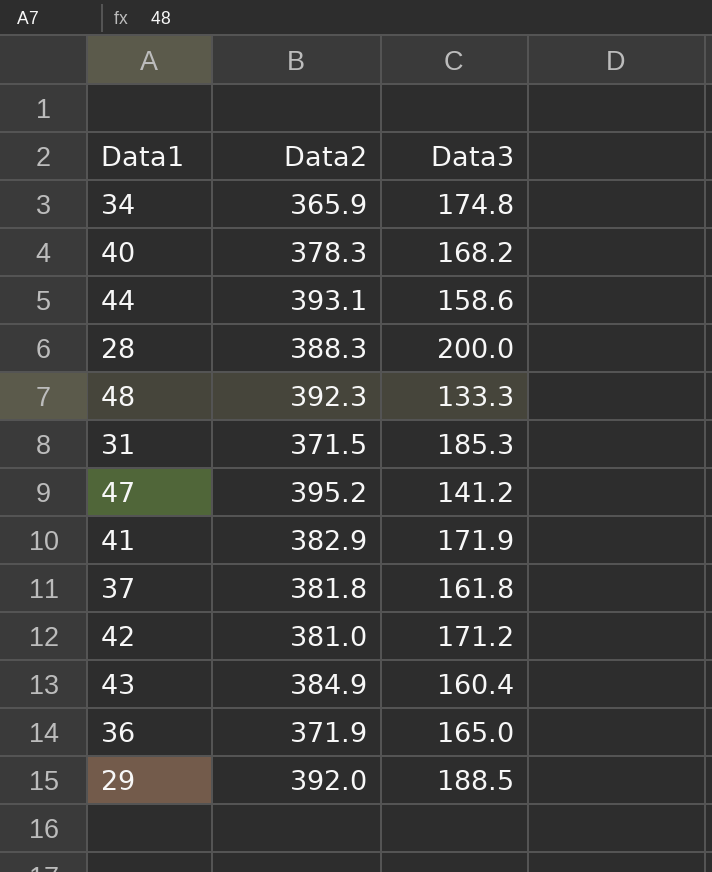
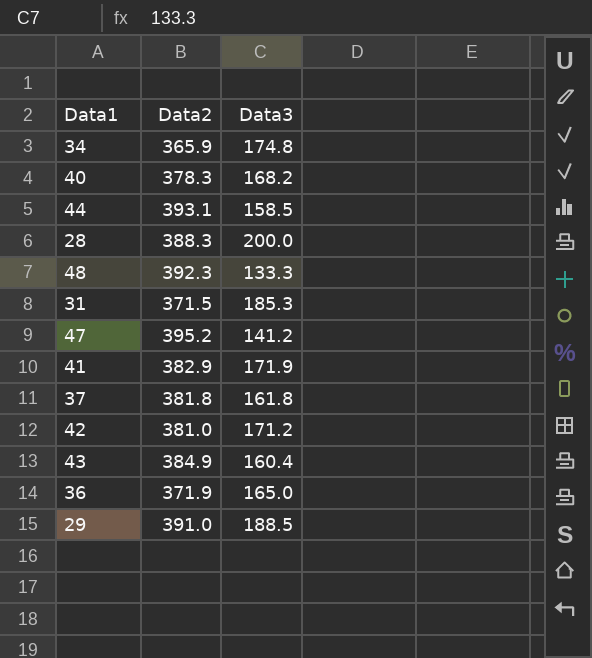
44 | Data3: 158.6 -> 158.5
29 | Data2: 392.0 -> 391.0

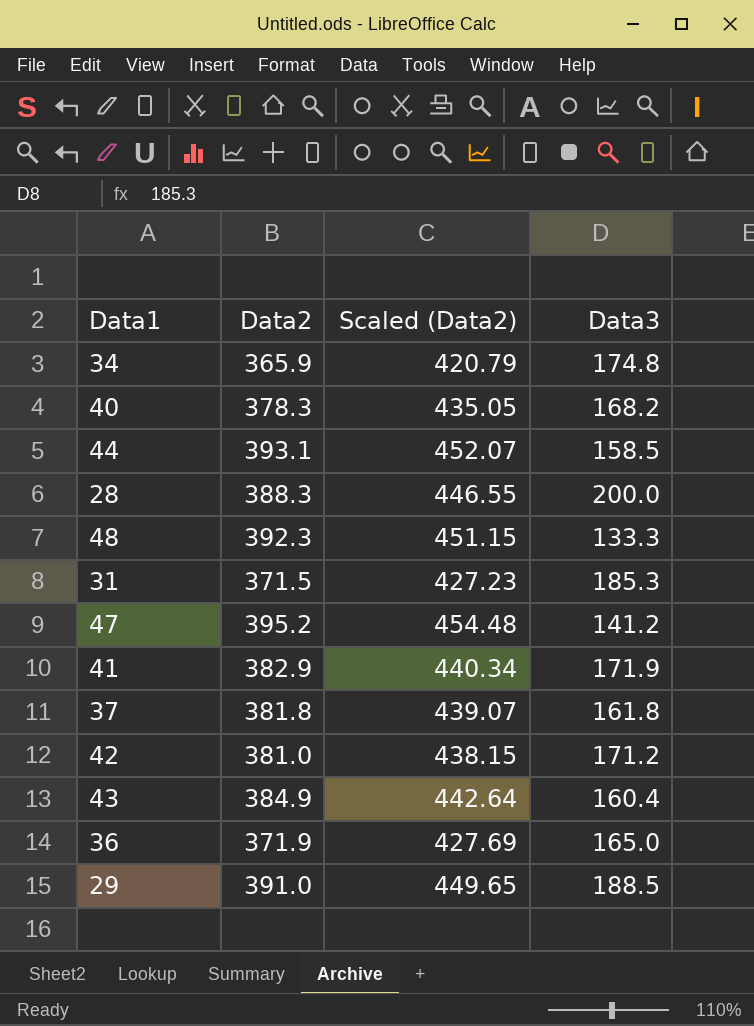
column Scaled (Data2) | formula: none -> [Data2] * 1.15

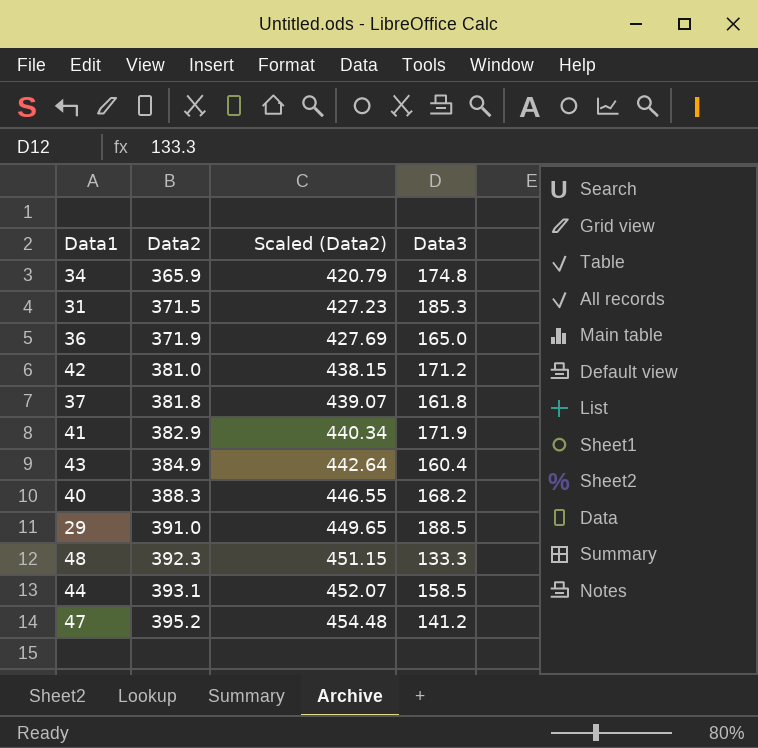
row order: none -> Data2 ascending
row 28: 388.3 | 446.55 | 200.0 -> none
40 | Data2: 378.3 -> 388.3
40 | Scaled (Data2): 435.05 -> 446.55

